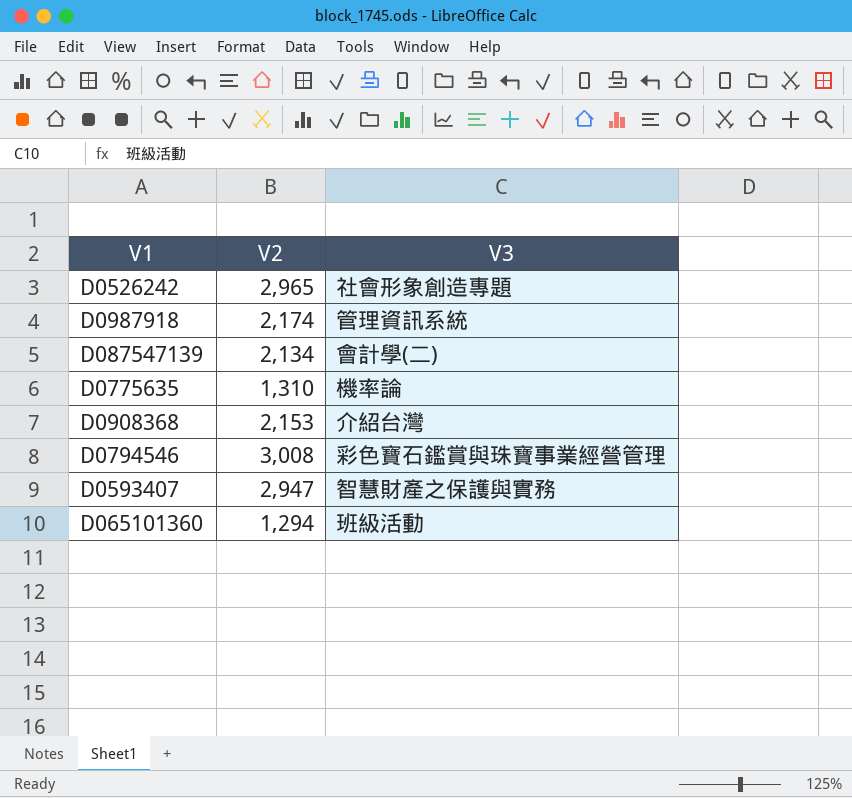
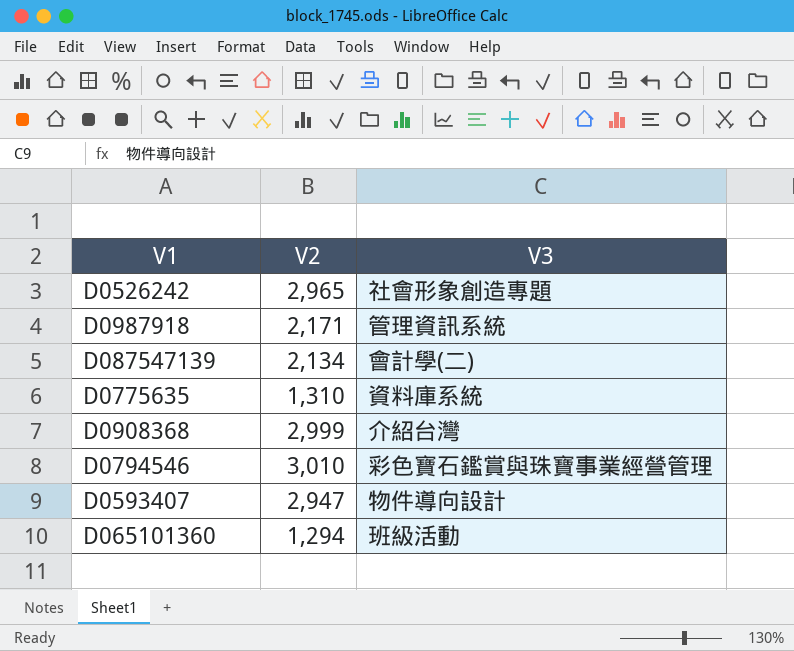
D0987918 | V2: 2,174 -> 2,171
D0775635 | V3: 機率論 -> 資料庫系統
D0908368 | V2: 2,153 -> 2,999
D0794546 | V2: 3,008 -> 3,010
D0593407 | V3: 智慧財產之保護與實務 -> 物件導向設計

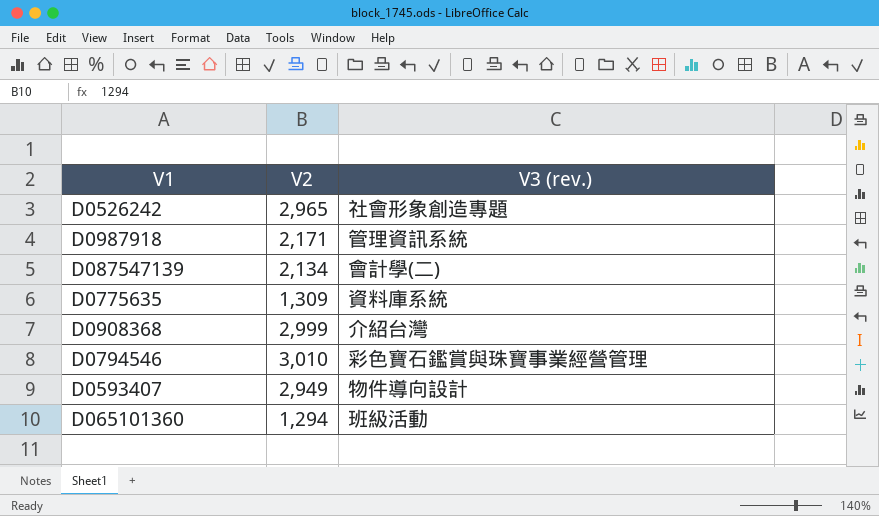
column name: V3 -> V3 (rev.)
D0775635 | V2: 1,310 -> 1,309
D0593407 | V2: 2,947 -> 2,949

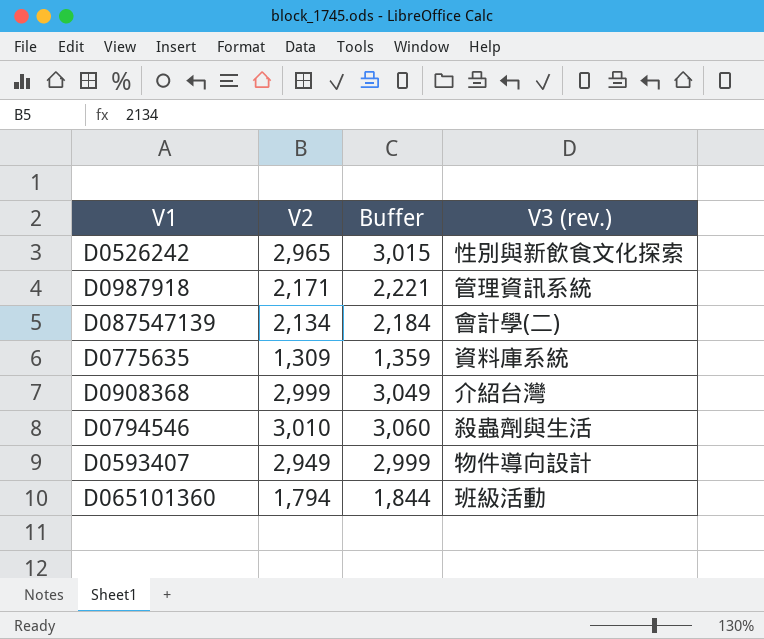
column Buffer | formula: none -> [V2] + 50
D0526242 | V3 (rev.): 社會形象創造專題 -> 性別與新飲食文化探索
D0794546 | V3 (rev.): 彩色寶石鑑賞與珠寶事業經營管理 -> 殺蟲劑與生活
D065101360 | V2: 1,294 -> 1,794

